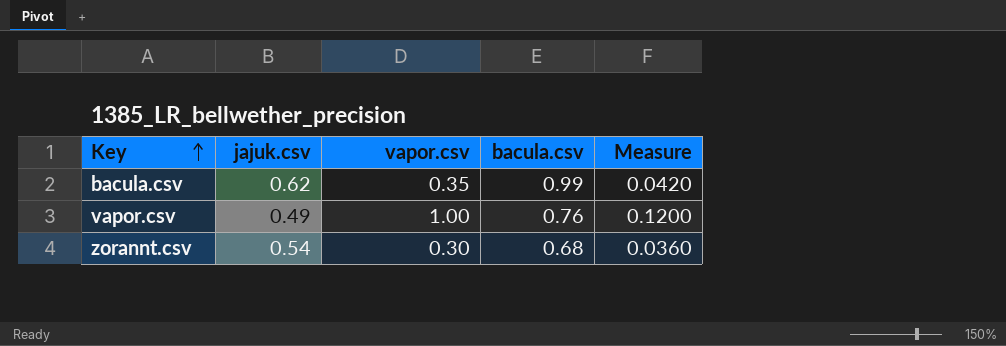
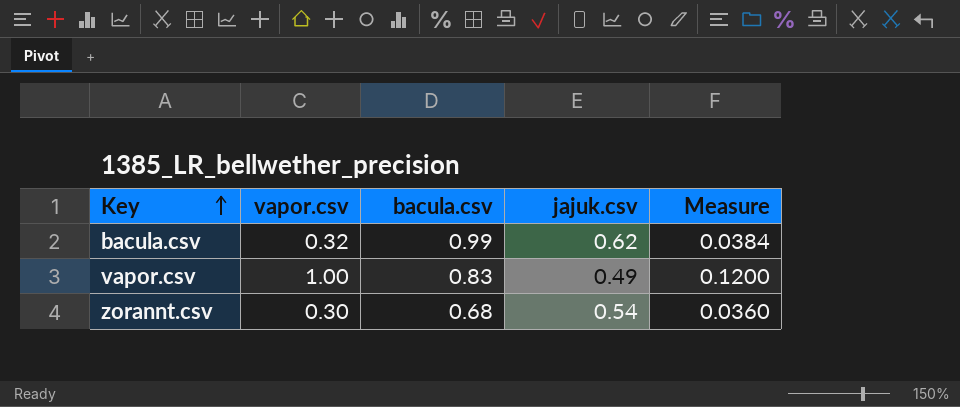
column jajuk.csv | position: 2 -> 4
bacula.csv | vapor.csv: 0.35 -> 0.32
bacula.csv | Measure: 0.0420 -> 0.0384
vapor.csv | bacula.csv: 0.76 -> 0.83

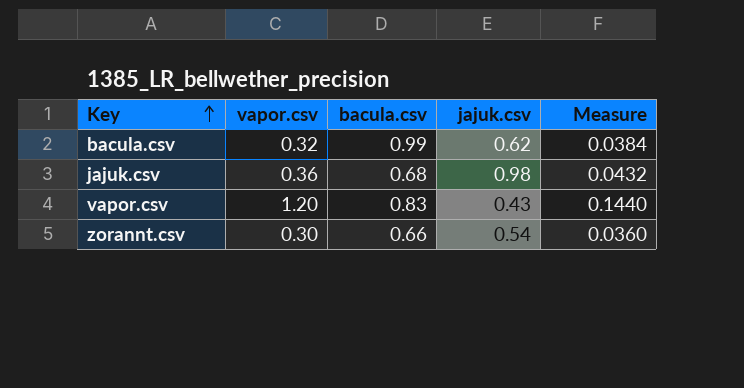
row jajuk.csv: none -> 0.36 | 0.68 | 0.98 | 0.0432
vapor.csv | vapor.csv: 1.00 -> 1.20
vapor.csv | jajuk.csv: 0.49 -> 0.43
vapor.csv | Measure: 0.1200 -> 0.1440
zorannt.csv | bacula.csv: 0.68 -> 0.66

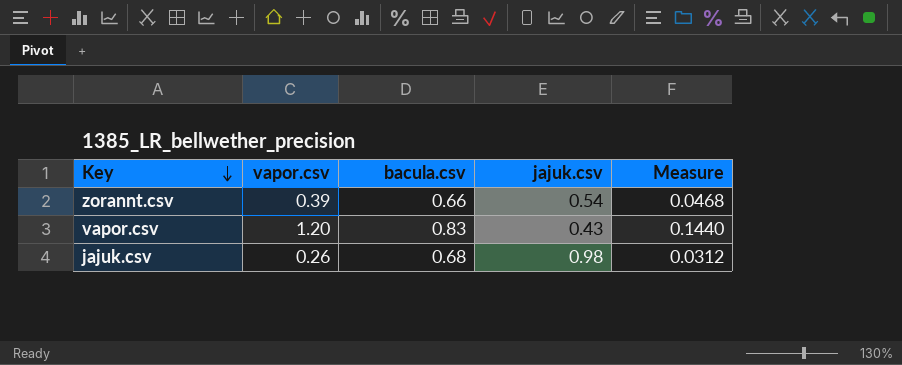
row order: Key ascending -> Key descending
row bacula.csv: 0.32 | 0.99 | 0.62 | 0.0384 -> none
zorannt.csv | vapor.csv: 0.30 -> 0.39
zorannt.csv | Measure: 0.0360 -> 0.0468
jajuk.csv | vapor.csv: 0.36 -> 0.26
jajuk.csv | Measure: 0.0432 -> 0.0312

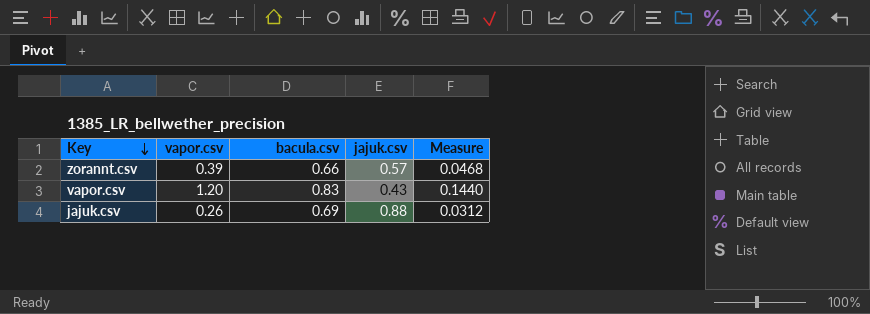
zorannt.csv | jajuk.csv: 0.54 -> 0.57
jajuk.csv | bacula.csv: 0.68 -> 0.69
jajuk.csv | jajuk.csv: 0.98 -> 0.88

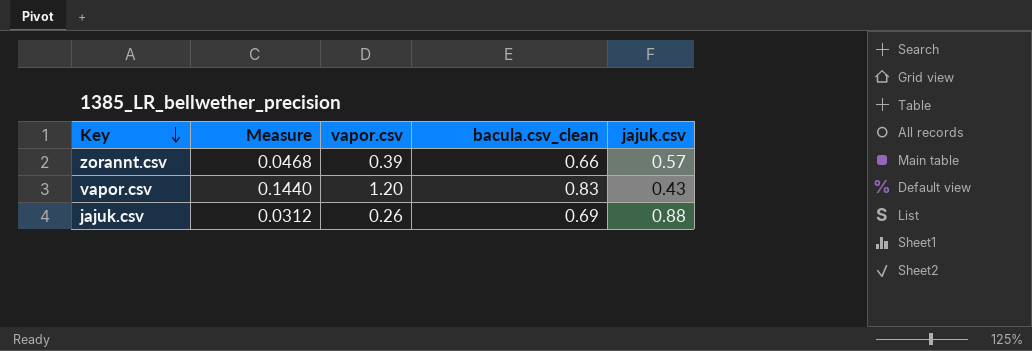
column Measure | position: 5 -> 2
column name: bacula.csv -> bacula.csv_clean

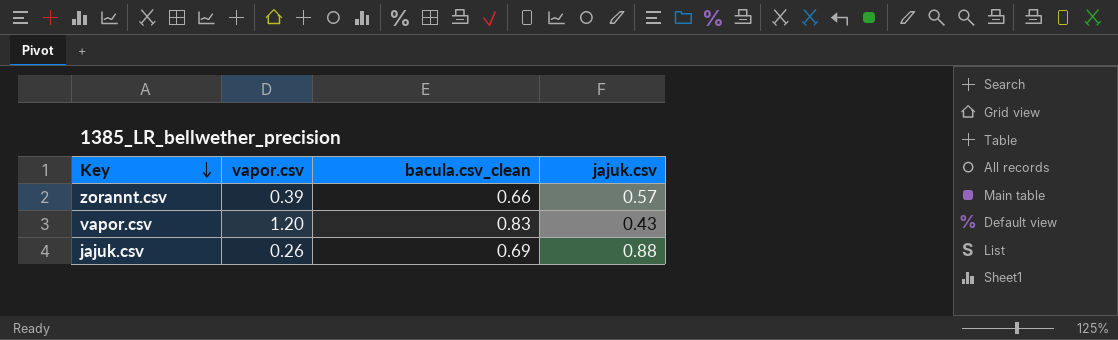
column Measure | formula: [vapor.csv] * 0.12 -> none

